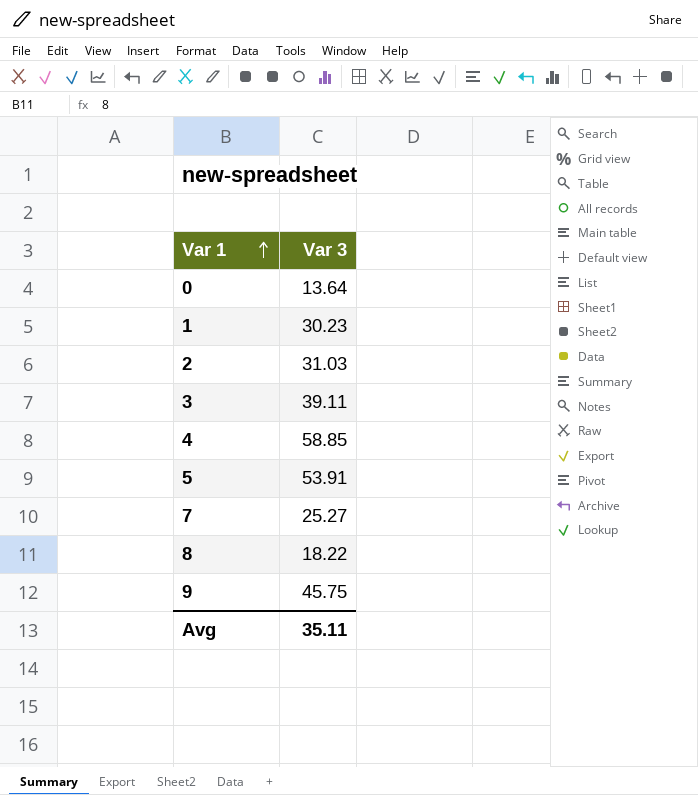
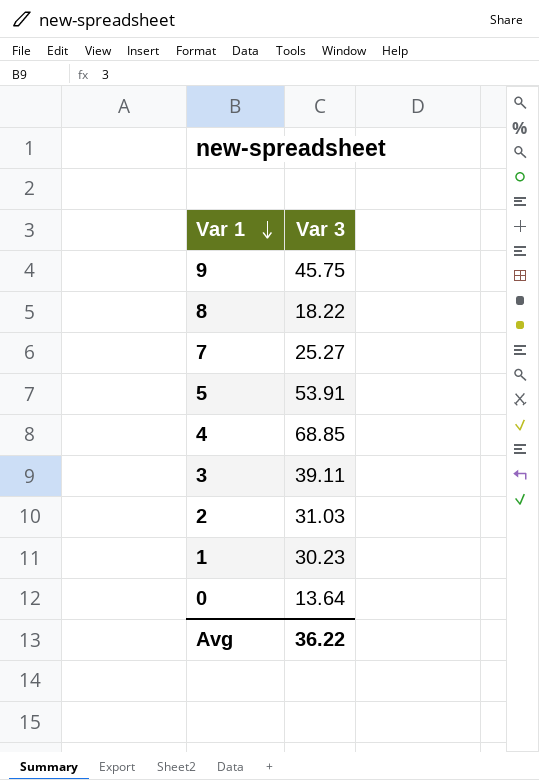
row order: Var 1 ascending -> Var 1 descending
4 | Var 3: 58.85 -> 68.85
Avg | Var 3: 35.11 -> 36.22

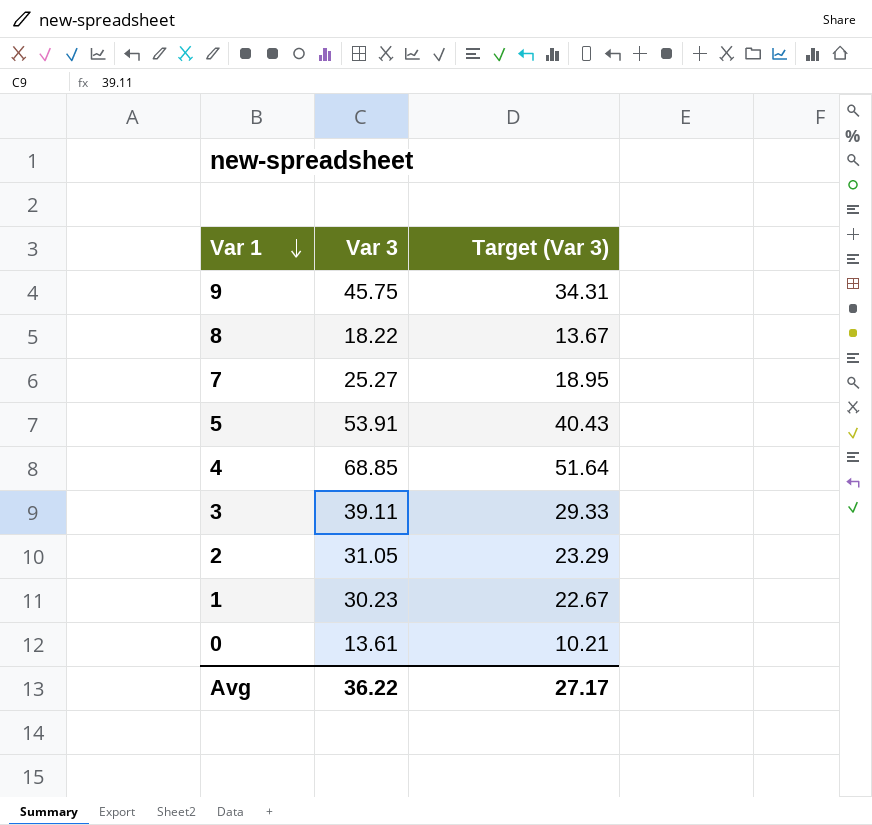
column Target (Var 3) | formula: none -> [Var 3] * 0.75
2 | Var 3: 31.03 -> 31.05
0 | Var 3: 13.64 -> 13.61

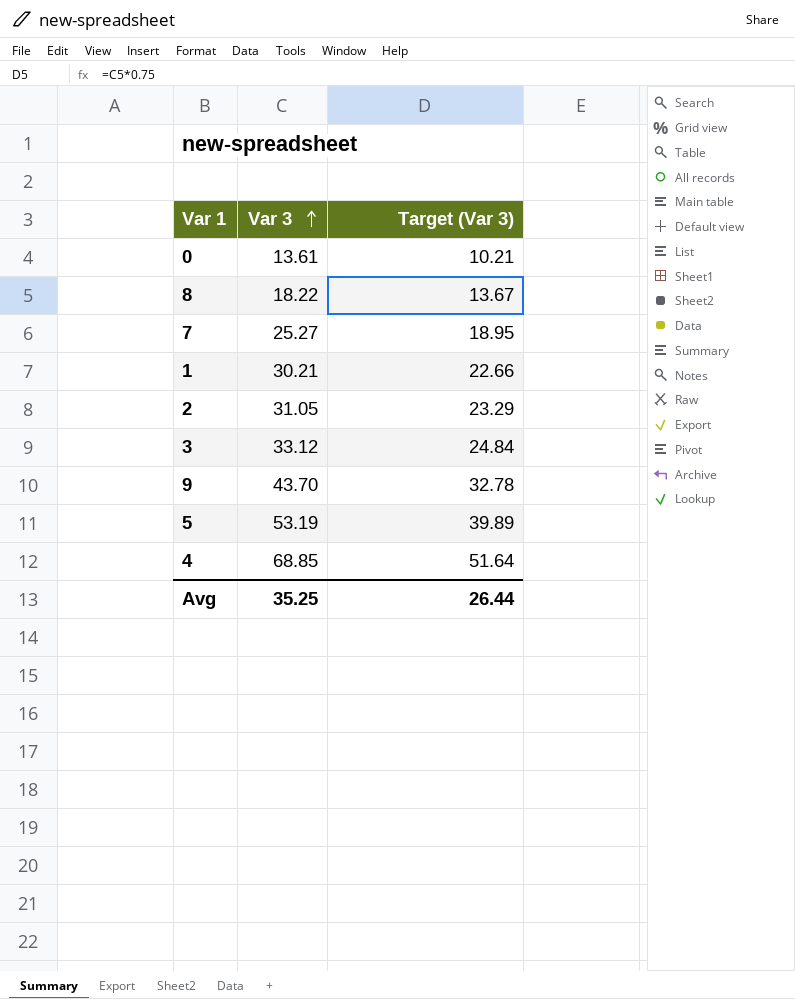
row order: Var 1 descending -> Var 3 ascending
1 | Var 3: 30.23 -> 30.21
1 | Target (Var 3): 22.67 -> 22.66
3 | Var 3: 39.11 -> 33.12
3 | Target (Var 3): 29.33 -> 24.84
9 | Var 3: 45.75 -> 43.70
9 | Target (Var 3): 34.31 -> 32.78
5 | Var 3: 53.91 -> 53.19
5 | Target (Var 3): 40.43 -> 39.89
Avg | Var 3: 36.22 -> 35.25
Avg | Target (Var 3): 27.17 -> 26.44

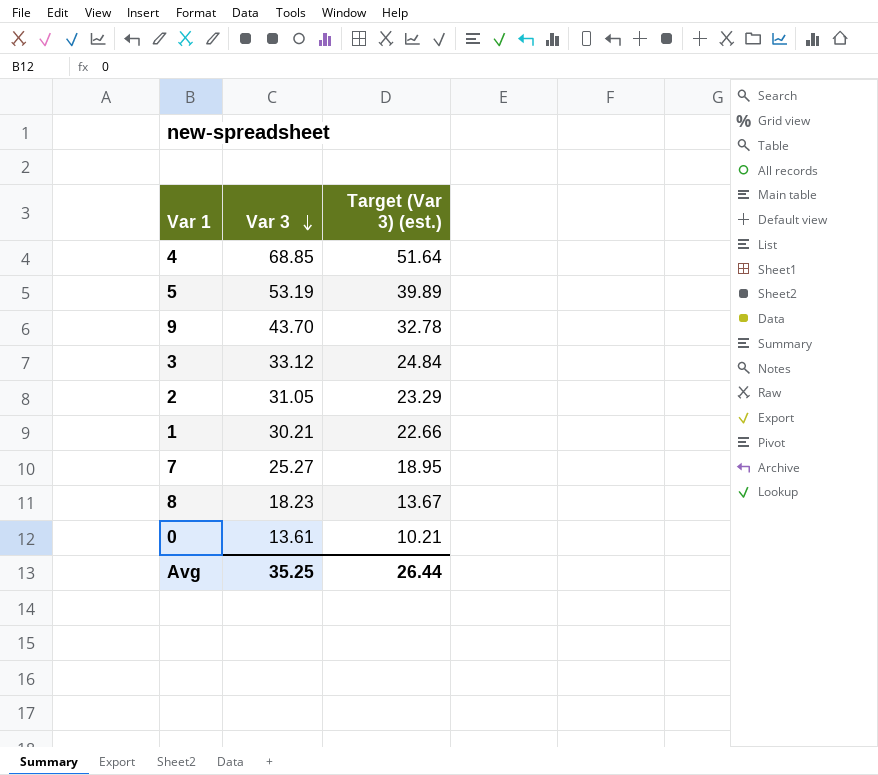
row order: Var 3 ascending -> Var 3 descending
column name: Target (Var 3) -> Target (Var 3) (est.)
8 | Var 3: 18.22 -> 18.23

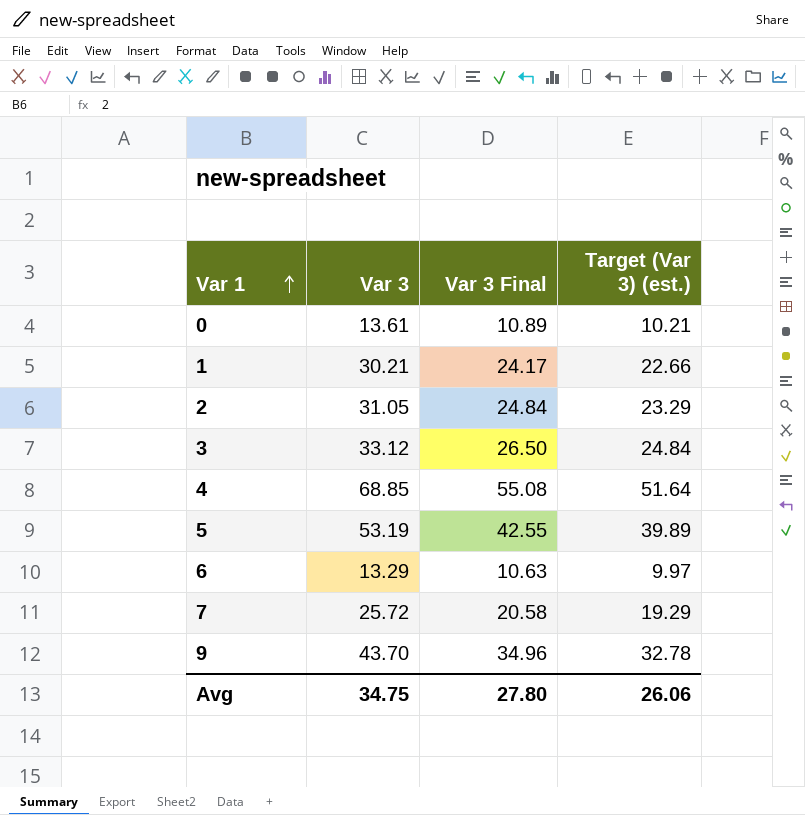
row order: Var 3 descending -> Var 1 ascending
column Var 3 Final | formula: none -> [Var 3] * 0.8
row 8: 18.23 | 13.67 -> none
row 6: none -> 13.29 | 10.63 | 9.97
7 | Var 3: 25.27 -> 25.72
7 | Target (Var 3) (est.): 18.95 -> 19.29
Avg | Var 3: 35.25 -> 34.75
Avg | Target (Var 3) (est.): 26.44 -> 26.06

